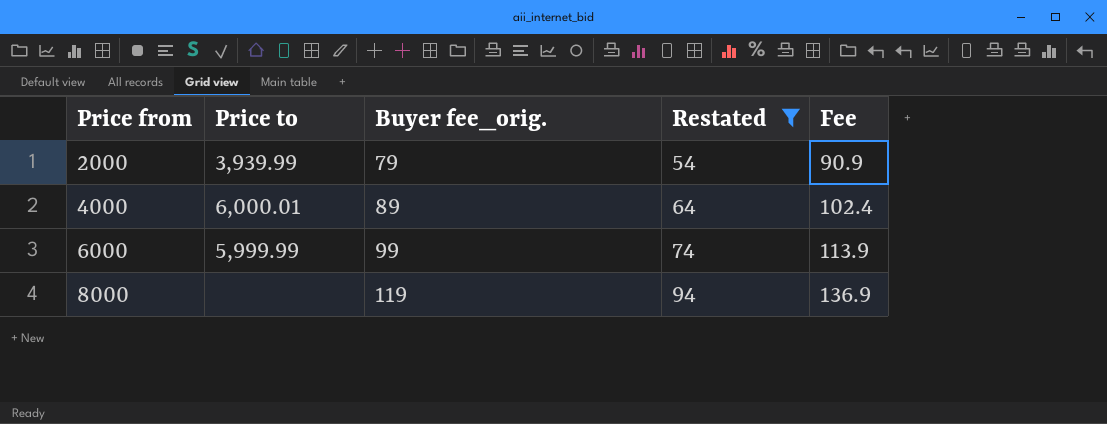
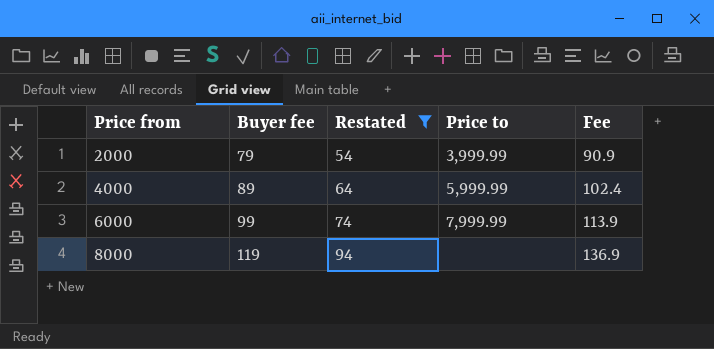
column name: Buyer fee_orig. -> Buyer fee
column Price to | position: 2 -> 4
2000 | Price to: 3,939.99 -> 3,999.99
4000 | Price to: 6,000.01 -> 5,999.99
6000 | Price to: 5,999.99 -> 7,999.99

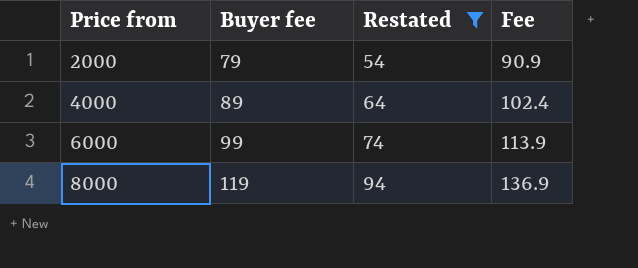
column Price to | position: 4 -> none

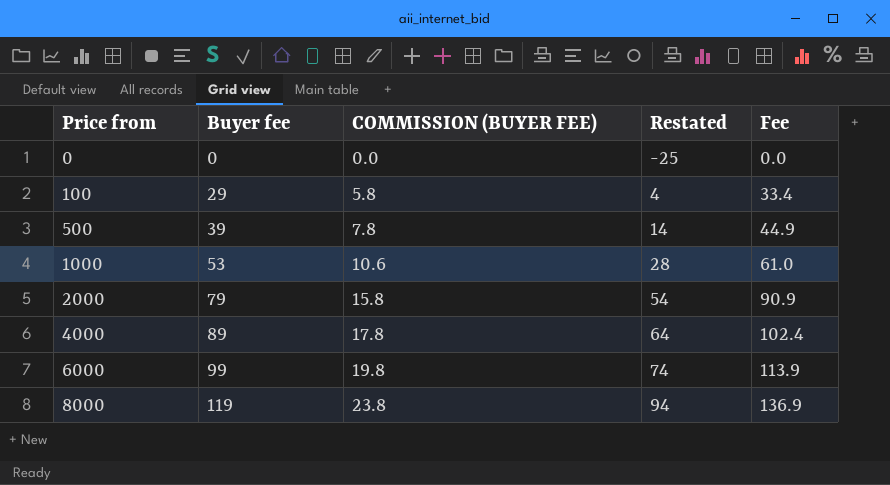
filter: Restated >= 54 -> none
column COMMISSION (BUYER FEE) | formula: none -> [Buyer fee] * 0.2

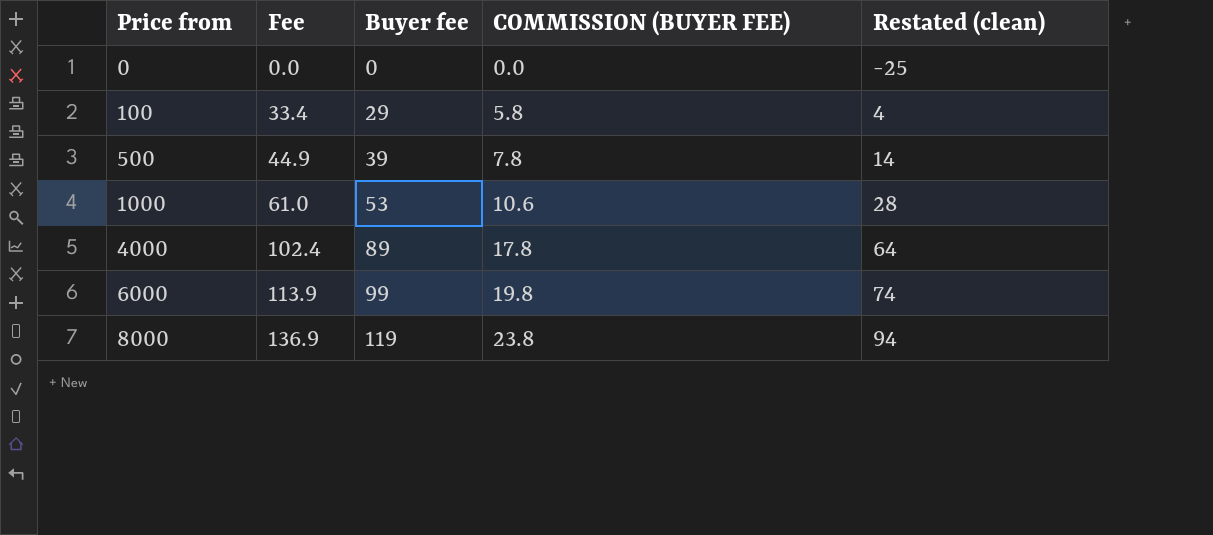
column Fee | position: 5 -> 2
column name: Restated -> Restated (clean)
row 2000: 79 | 15.8 | 54 | 90.9 -> none

